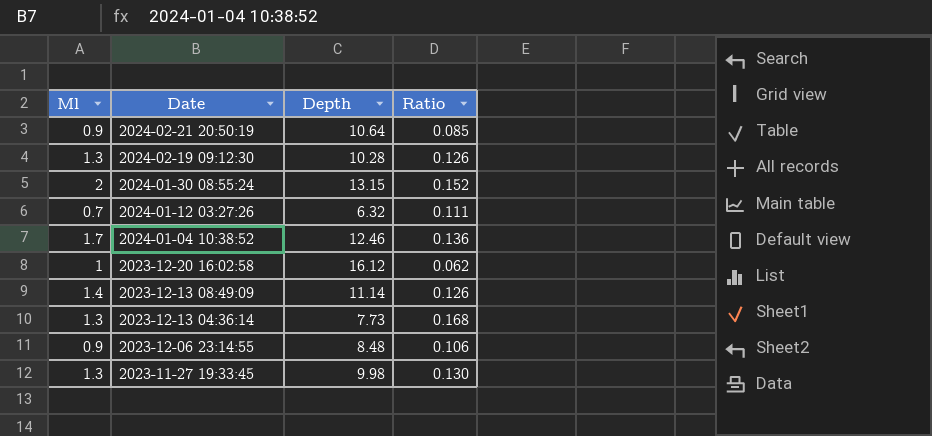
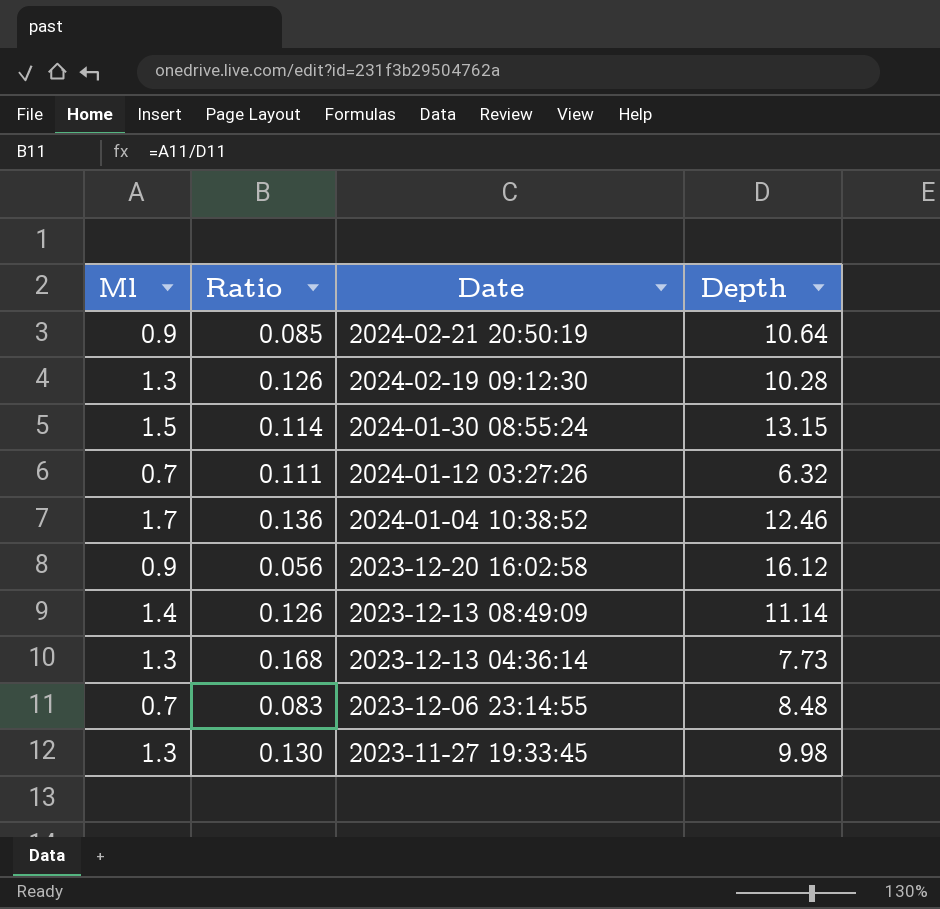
column Ratio | position: 4 -> 2
2024-01-30 08:55:24 | Ml: 2 -> 1.5
2024-01-30 08:55:24 | Ratio: 0.152 -> 0.114
2023-12-20 16:02:58 | Ml: 1 -> 0.9
2023-12-20 16:02:58 | Ratio: 0.062 -> 0.056
2023-12-06 23:14:55 | Ml: 0.9 -> 0.7
2023-12-06 23:14:55 | Ratio: 0.106 -> 0.083

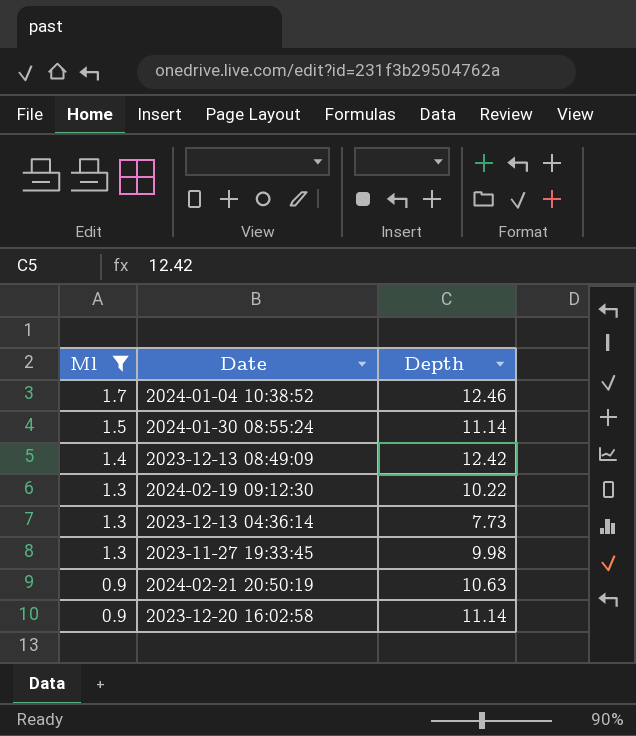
filter: none -> Ml != 0.7
row order: Date descending -> Ml descending
column Ratio | formula: [Ml] / [Depth] -> none
2024-01-30 08:55:24 | Depth: 13.15 -> 11.14
2023-12-13 08:49:09 | Depth: 11.14 -> 12.42
2024-02-19 09:12:30 | Depth: 10.28 -> 10.22
2024-02-21 20:50:19 | Depth: 10.64 -> 10.63
2023-12-20 16:02:58 | Depth: 16.12 -> 11.14

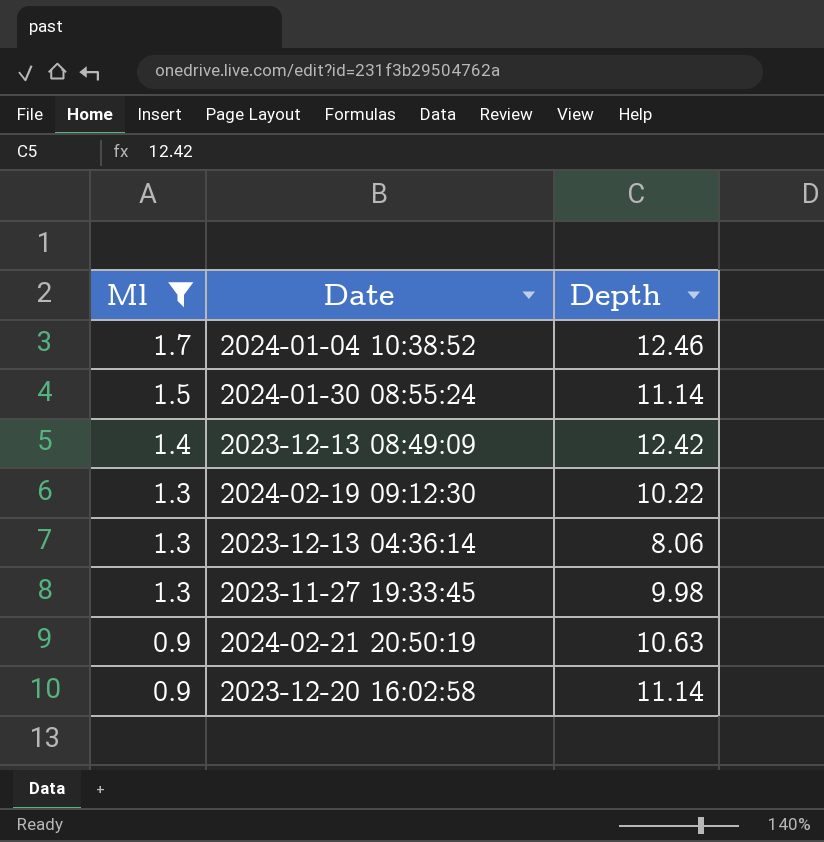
2023-12-13 04:36:14 | Depth: 7.73 -> 8.06

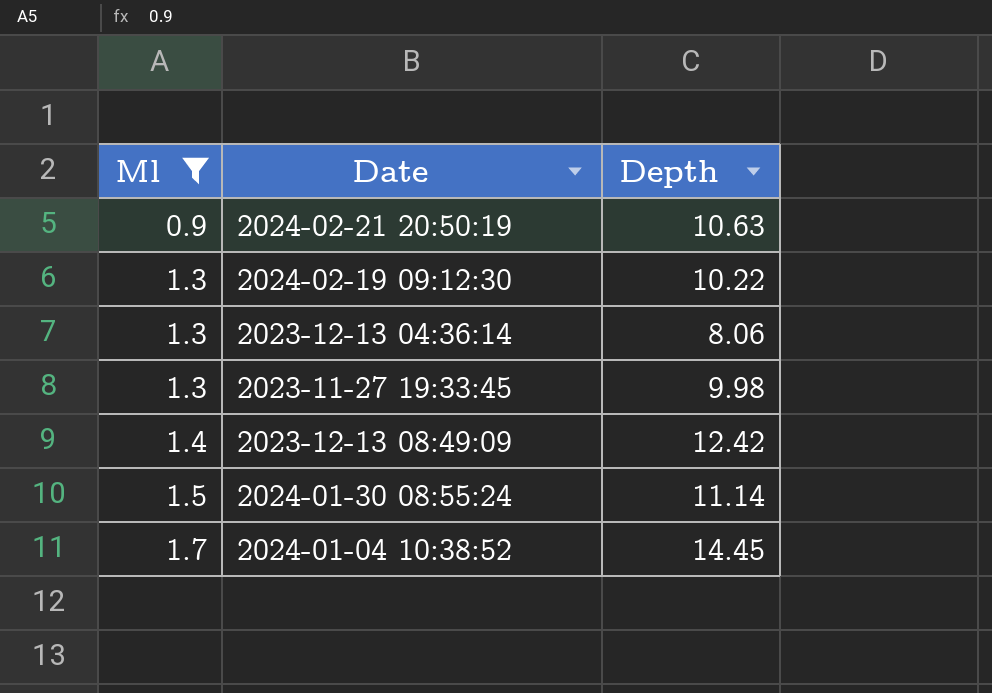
row order: Ml descending -> Ml ascending
row 2023-12-20 16:02:58: 0.9 | 11.14 -> none
2024-01-04 10:38:52 | Depth: 12.46 -> 14.45

